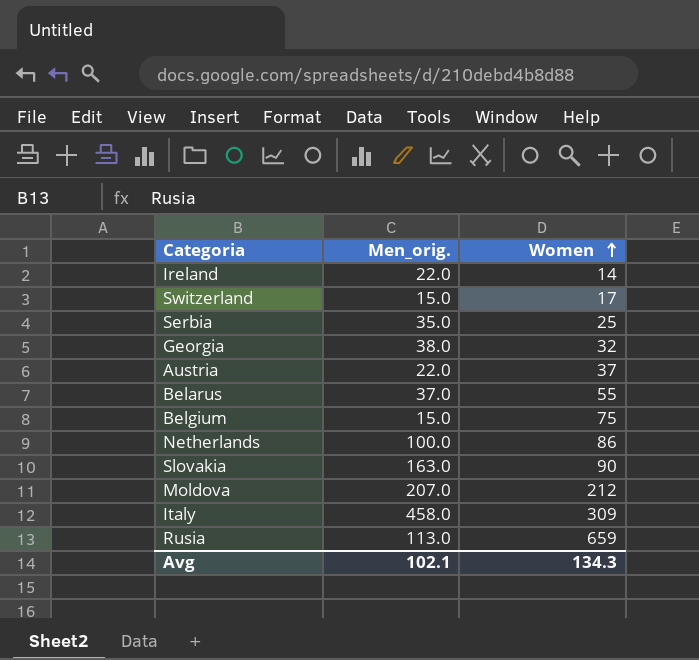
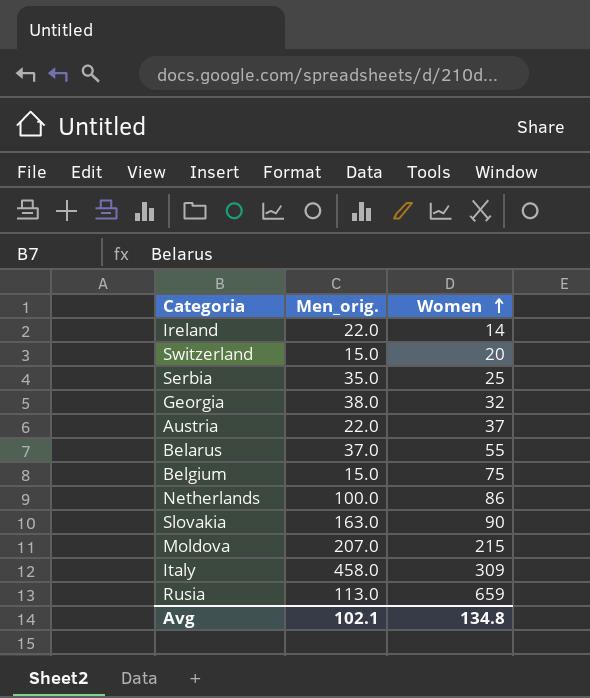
Switzerland | Women: 17 -> 20
Moldova | Women: 212 -> 215
Avg | Women: 134.3 -> 134.8

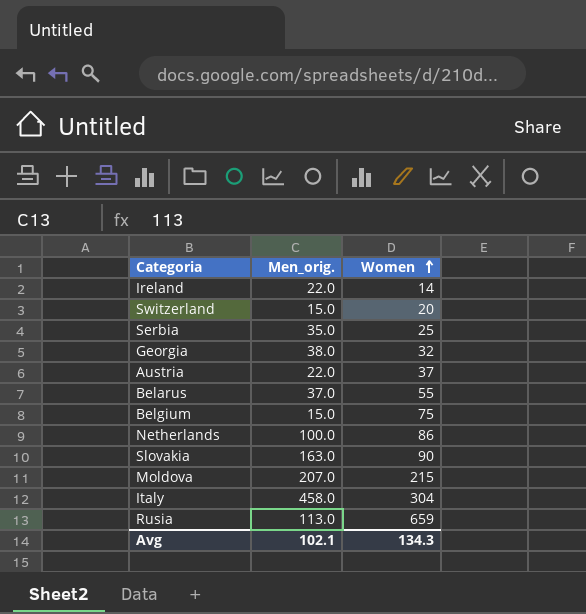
Italy | Women: 309 -> 304
Avg | Women: 134.8 -> 134.3

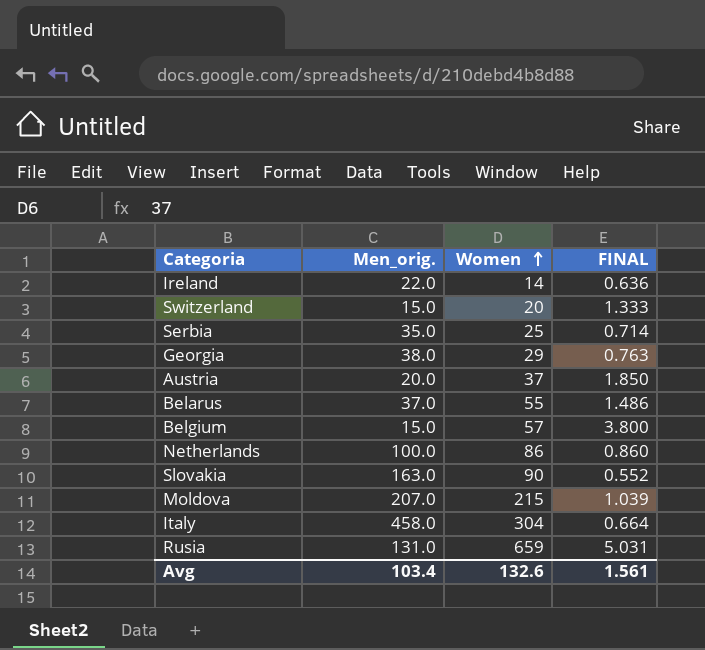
column FINAL | formula: none -> [Women] / [Men_orig.]
Georgia | Women: 32 -> 29
Austria | Men_orig.: 22.0 -> 20.0
Belgium | Women: 75 -> 57
Rusia | Men_orig.: 113.0 -> 131.0
Avg | Men_orig.: 102.1 -> 103.4
Avg | Women: 134.3 -> 132.6

